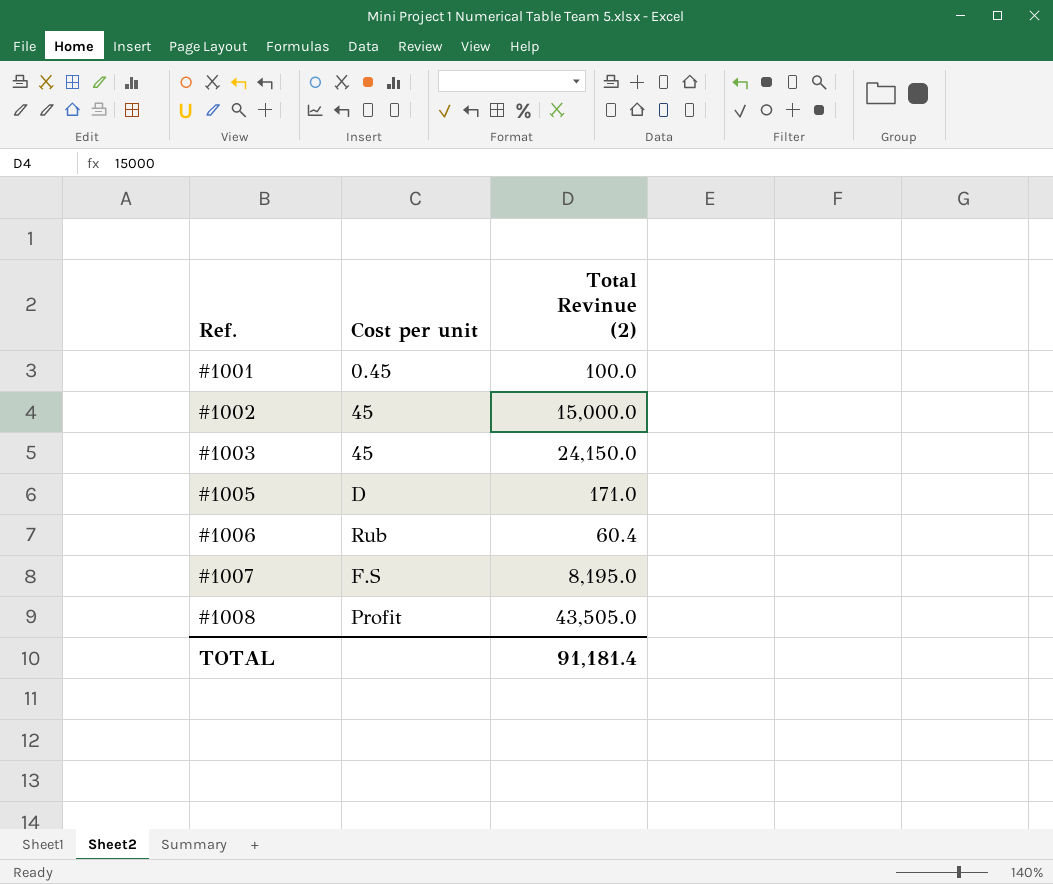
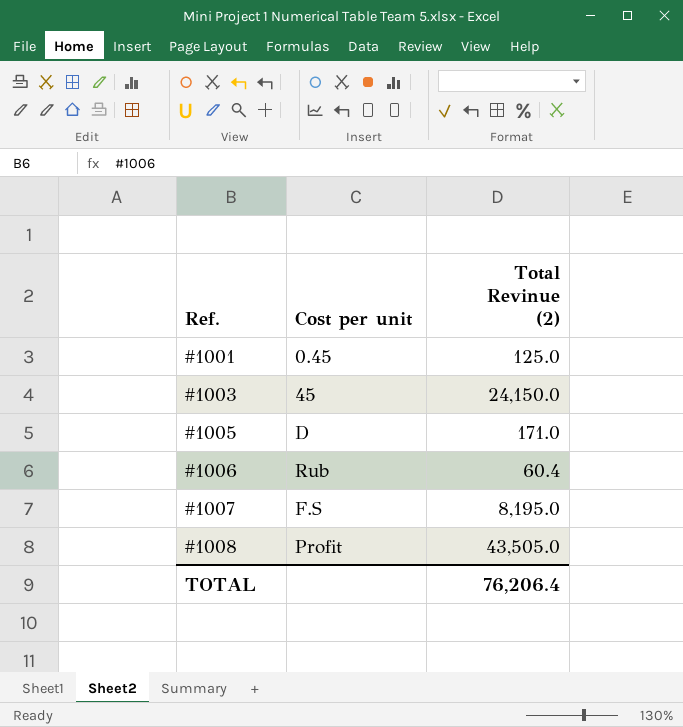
row #1002: 45 | 15,000.0 -> none
#1001 | Total Revinue (2): 100.0 -> 125.0
TOTAL | Total Revinue (2): 91,181.4 -> 76,206.4

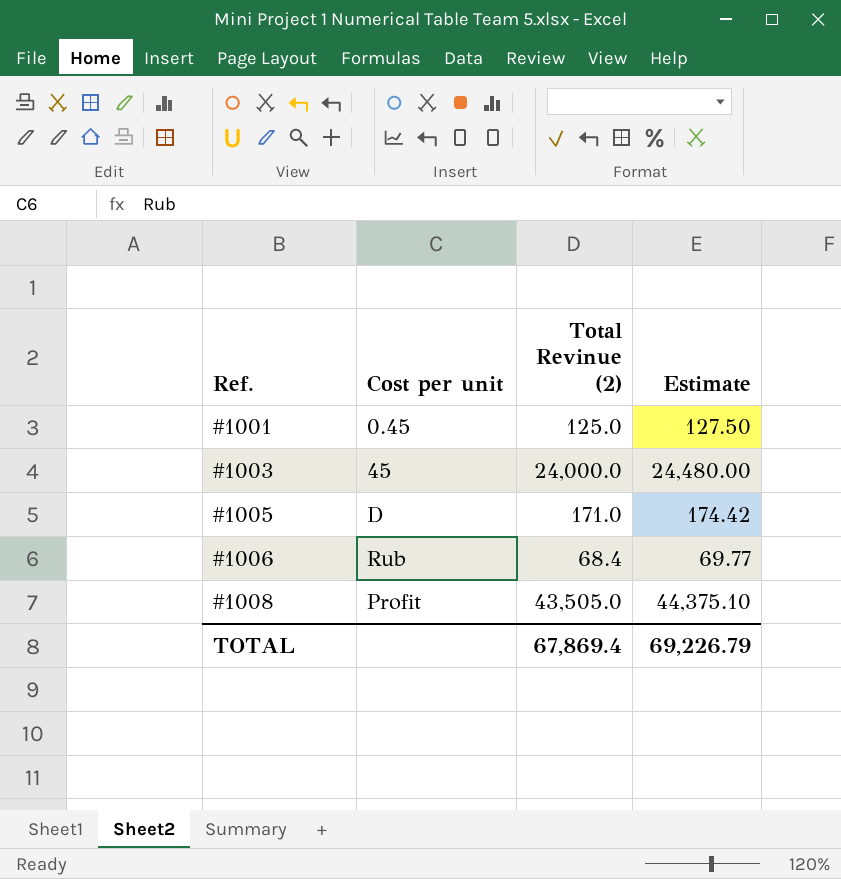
column Estimate | formula: none -> [Total Revinue (2)] * 1.02
row #1007: F.S | 8,195.0 -> none
#1003 | Total Revinue (2): 24,150.0 -> 24,000.0
#1006 | Total Revinue (2): 60.4 -> 68.4
TOTAL | Total Revinue (2): 76,206.4 -> 67,869.4

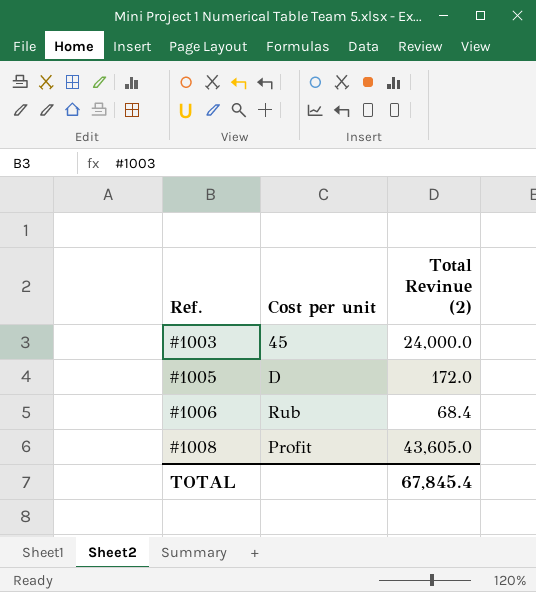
column Estimate | formula: [Total Revinue (2)] * 1.02 -> none
row #1001: 0.45 | 125.0 | 127.50 -> none
#1005 | Total Revinue (2): 171.0 -> 172.0
#1008 | Total Revinue (2): 43,505.0 -> 43,605.0
TOTAL | Total Revinue (2): 67,869.4 -> 67,845.4

